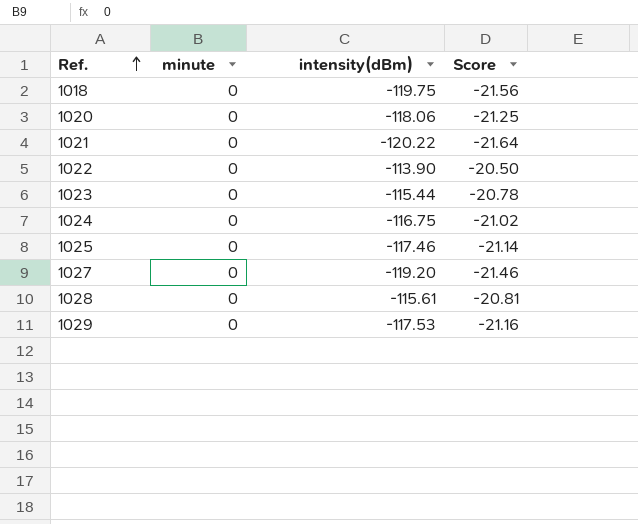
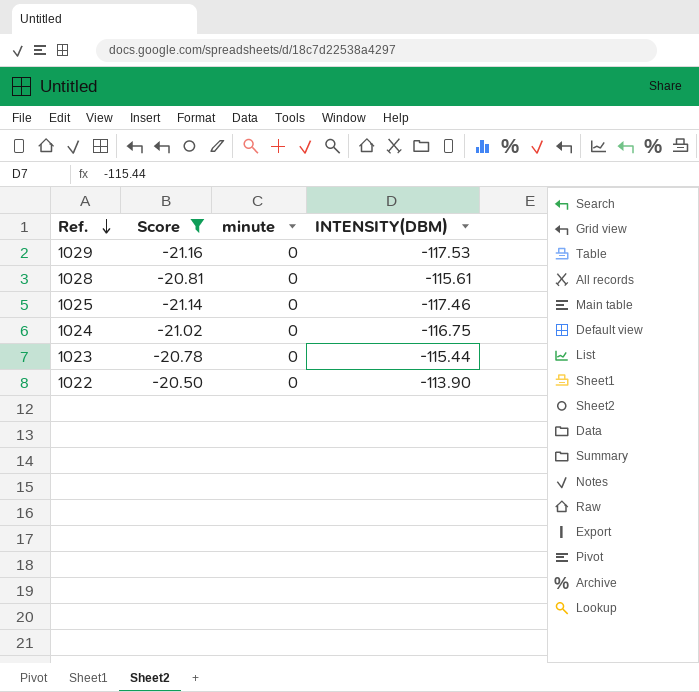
filter: none -> Score >= -21.16
row order: Ref. ascending -> Ref. descending
column Score | position: 4 -> 2
column name: intensity(dBm) -> INTENSITY(DBM)

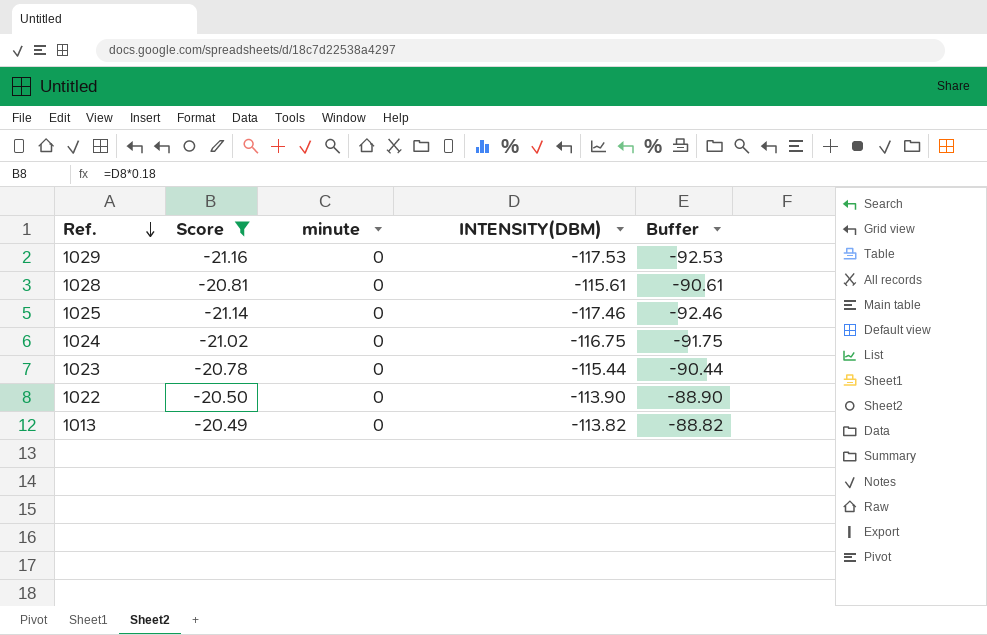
column Buffer | formula: none -> [INTENSITY(DBM)] + 25
row 1013: none -> -20.49 | 0 | -113.82 | -88.82

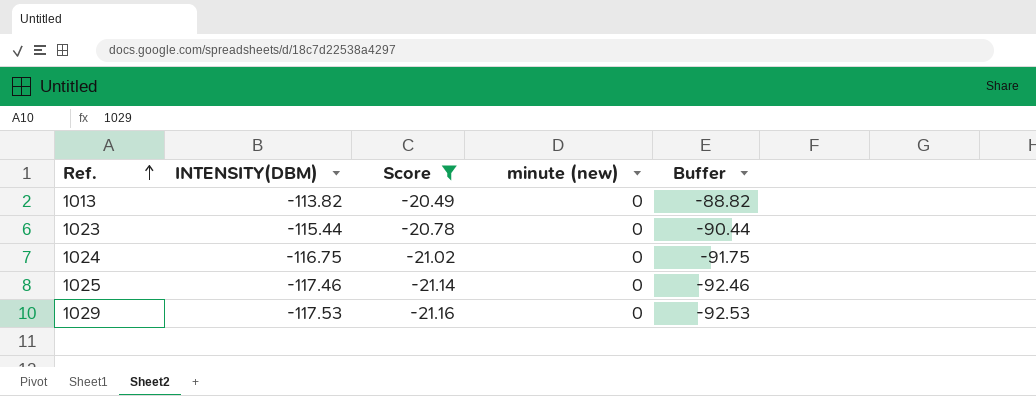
row order: Ref. descending -> Ref. ascending
column INTENSITY(DBM) | position: 4 -> 2
column name: minute -> minute (new)
row 1028: -20.81 | 0 | -115.61 | -90.61 -> none
row 1022: -20.50 | 0 | -113.90 | -88.90 -> none

